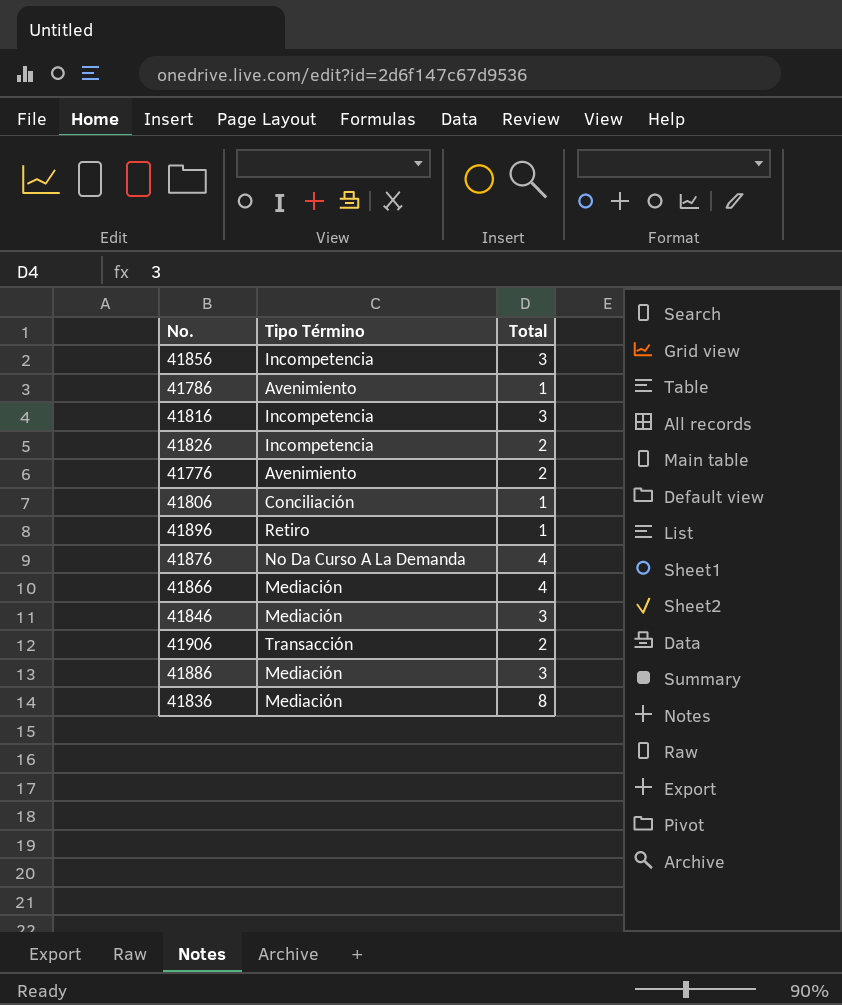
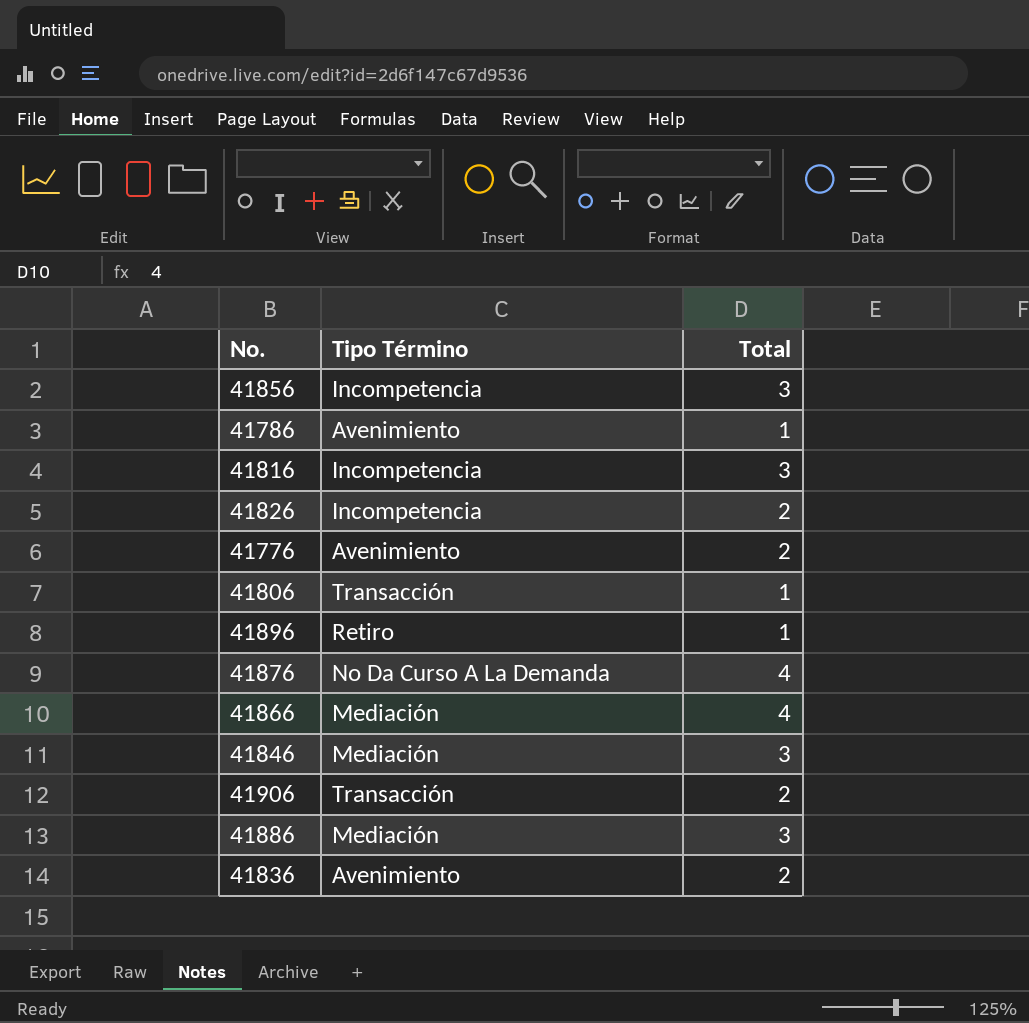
41806 | Tipo Término: Conciliación -> Transacción
41836 | Tipo Término: Mediación -> Avenimiento
41836 | Total: 8 -> 2

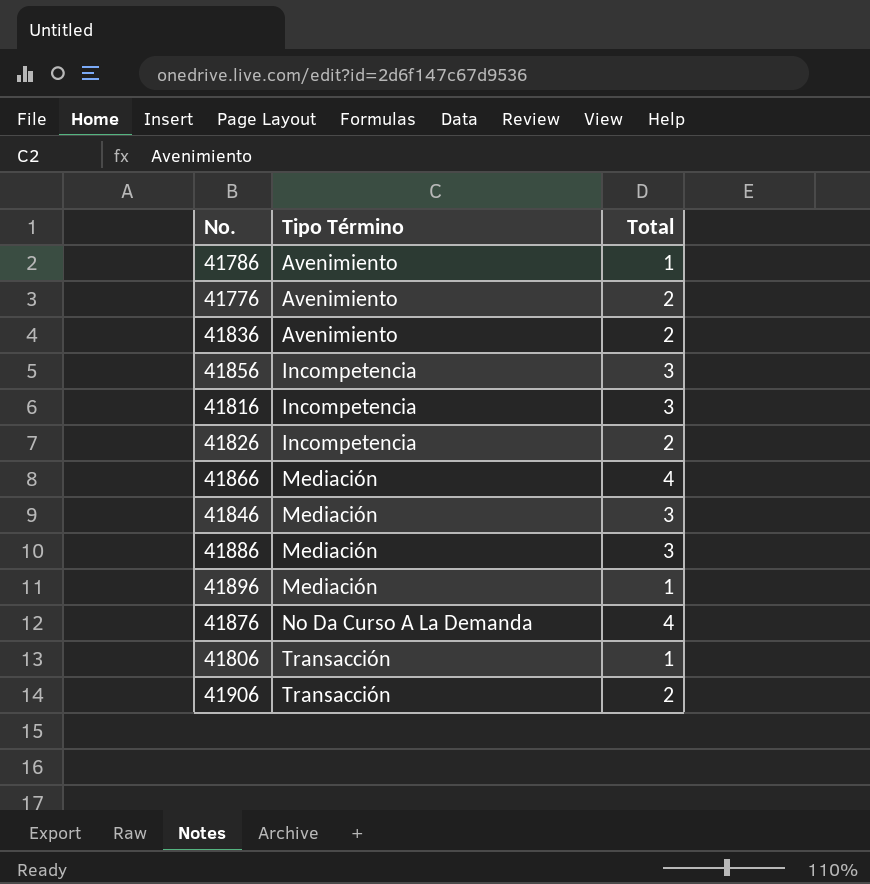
row order: none -> Tipo Término ascending
41896 | Tipo Término: Retiro -> Mediación

